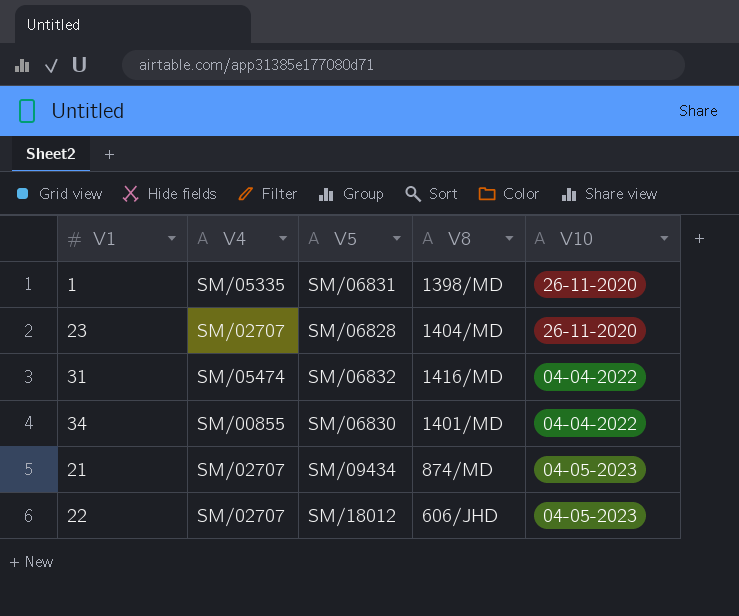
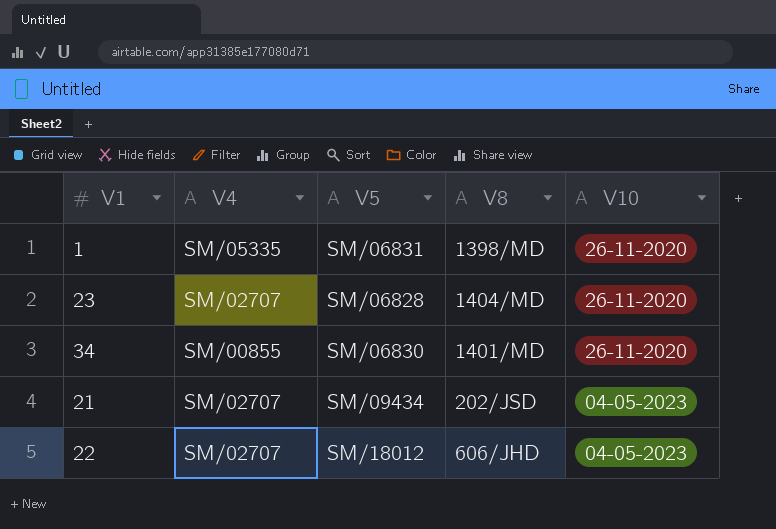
row 31: SM/05474 | SM/06832 | 1416/MD | 04-04-2022 -> none
34 | V10: 04-04-2022 -> 26-11-2020
21 | V8: 874/MD -> 202/JSD

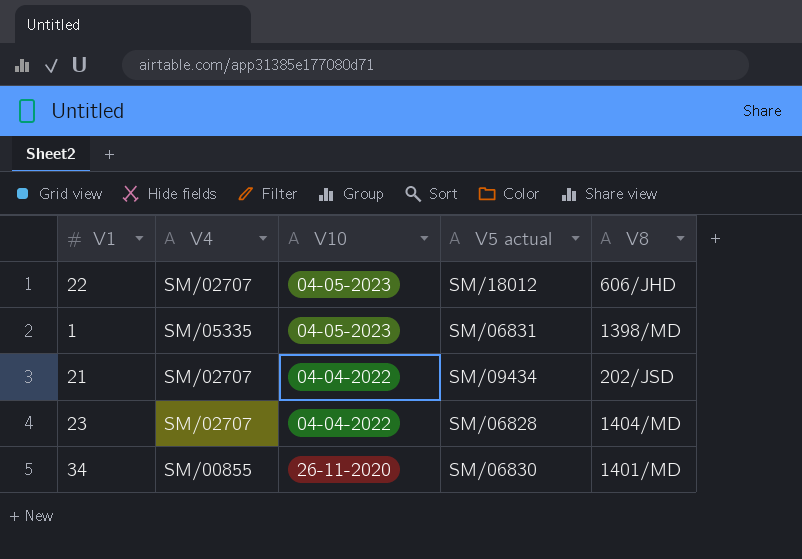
row order: V10 ascending -> V10 descending
column V10 | position: 5 -> 3
column name: V5 -> V5 actual
1 | V10: 26-11-2020 -> 04-05-2023
21 | V10: 04-05-2023 -> 04-04-2022
23 | V10: 26-11-2020 -> 04-04-2022

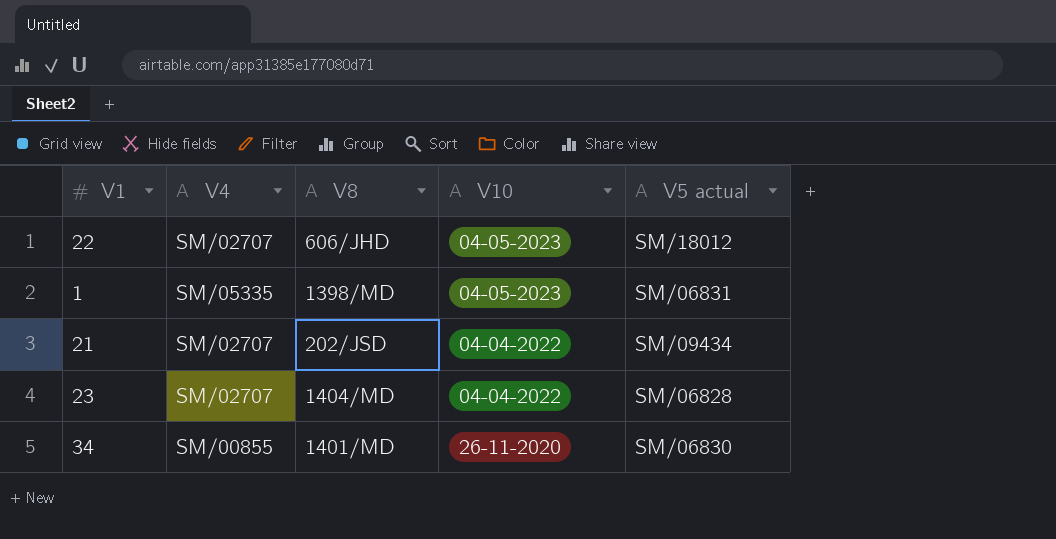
column V8 | position: 5 -> 3

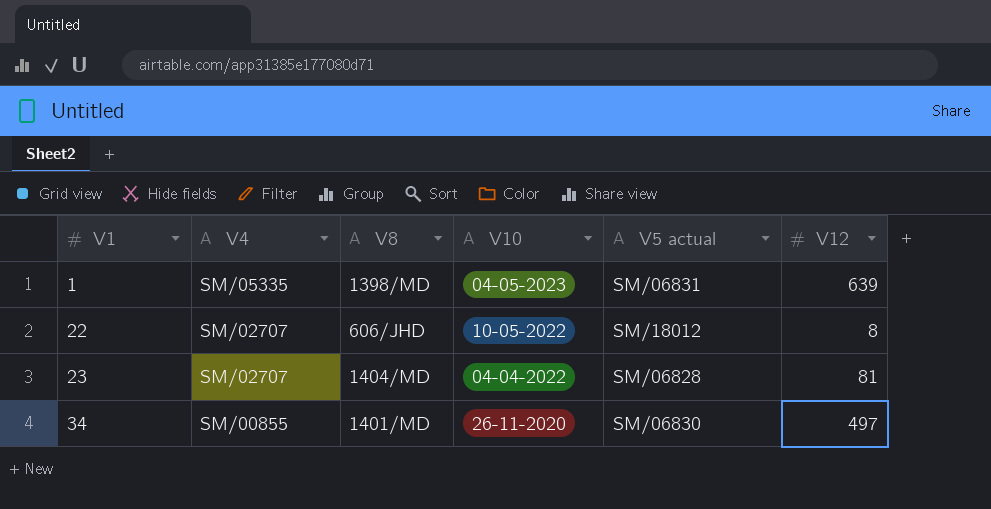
row order: V10 descending -> V1 ascending
column V12 | position: none -> 6
row 21: SM/02707 | 202/JSD | 04-04-2022 | SM/09434 -> none
22 | V10: 04-05-2023 -> 10-05-2022

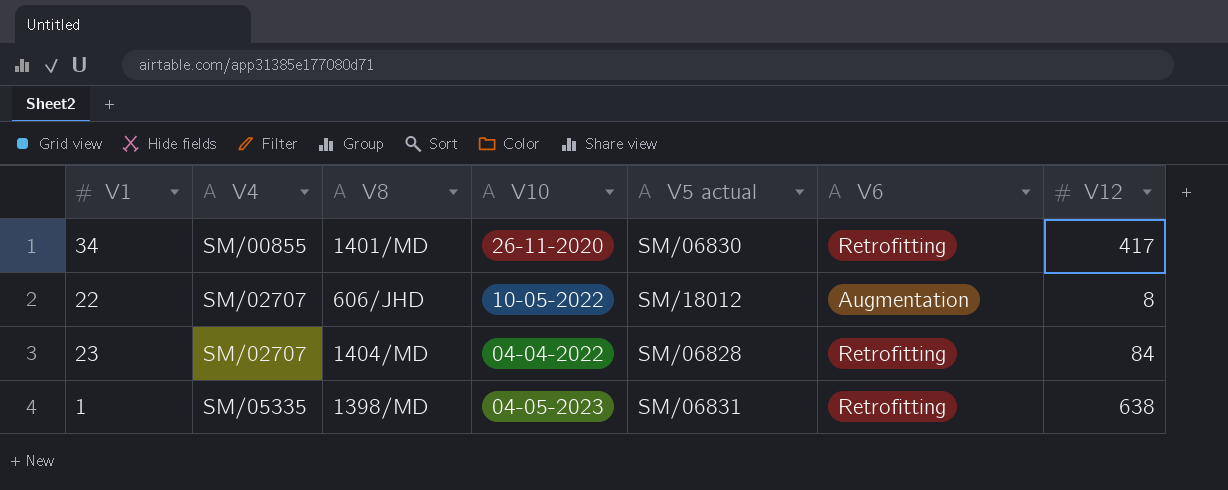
row order: V1 ascending -> V4 ascending
column V6 | position: none -> 6
34 | V12: 497 -> 417
23 | V12: 81 -> 84
1 | V12: 639 -> 638

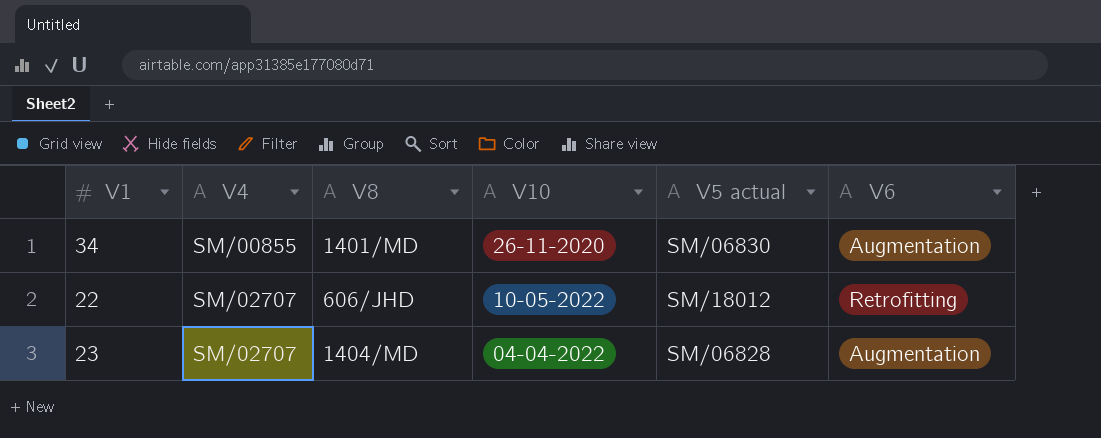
column V12 | position: 7 -> none
row 1: SM/05335 | 1398/MD | 04-05-2023 | SM/06831 | Retrofitting | 638 -> none
34 | V6: Retrofitting -> Augmentation
22 | V6: Augmentation -> Retrofitting
23 | V6: Retrofitting -> Augmentation

